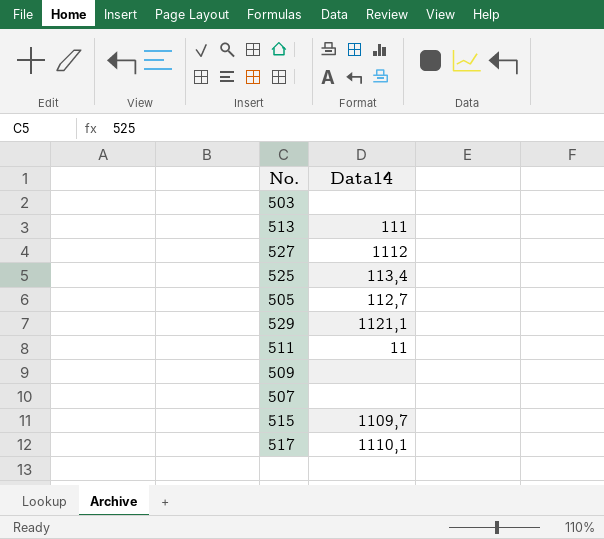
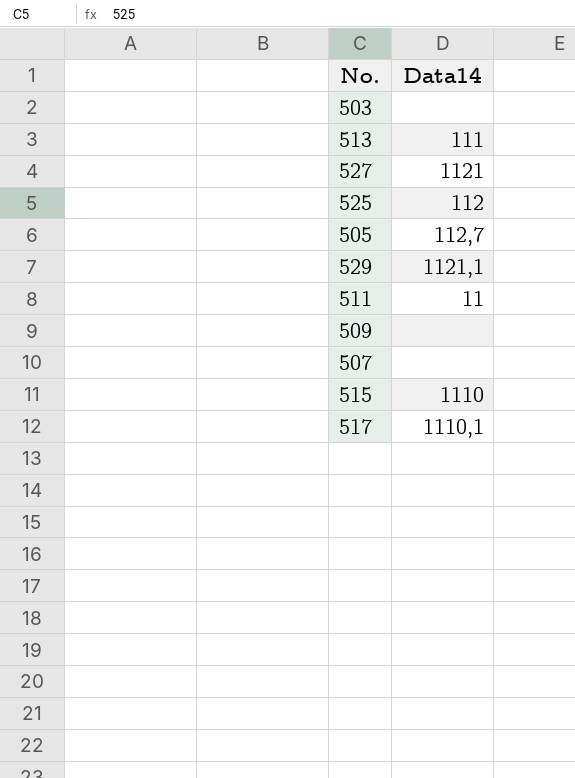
527 | Data14: 1112 -> 1121
525 | Data14: 113,4 -> 112
515 | Data14: 1109,7 -> 1110

